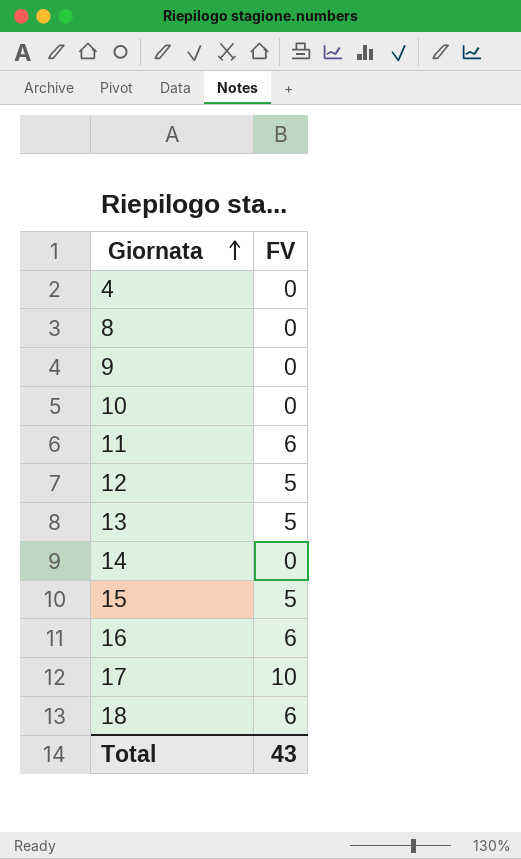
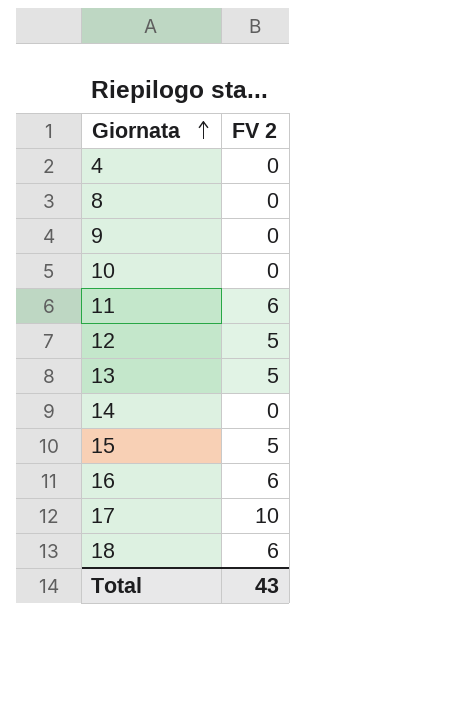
column name: FV -> FV 2

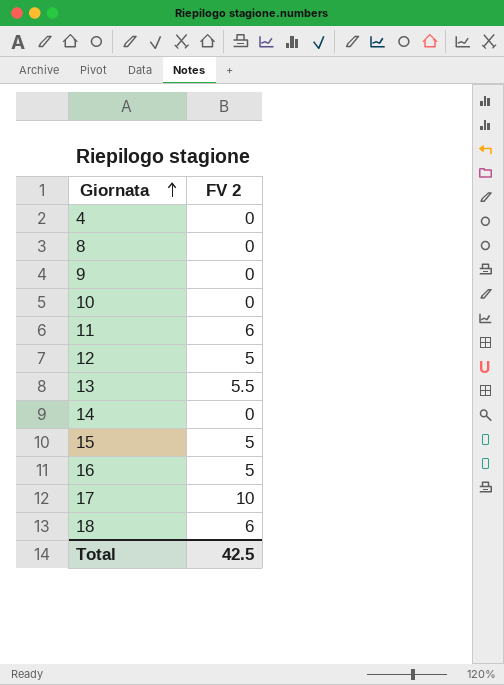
13 | FV 2: 5 -> 5.5
16 | FV 2: 6 -> 5
Total | FV 2: 43 -> 42.5

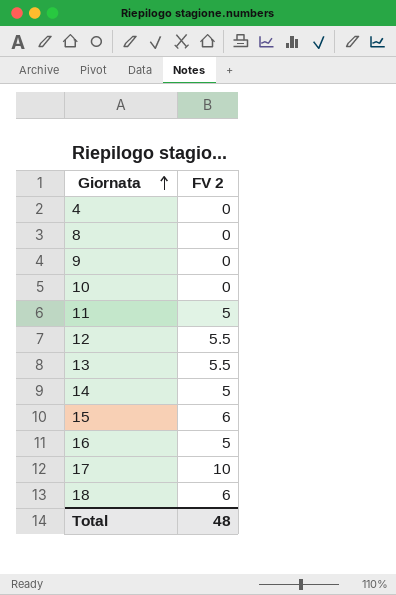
11 | FV 2: 6 -> 5
12 | FV 2: 5 -> 5.5
14 | FV 2: 0 -> 5
15 | FV 2: 5 -> 6
Total | FV 2: 42.5 -> 48

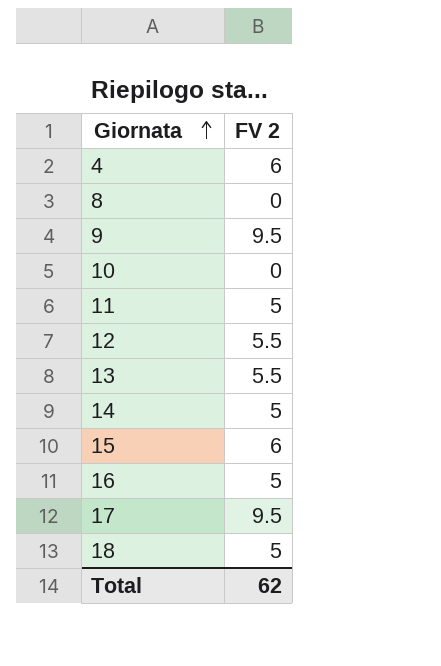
4 | FV 2: 0 -> 6
9 | FV 2: 0 -> 9.5
17 | FV 2: 10 -> 9.5
18 | FV 2: 6 -> 5
Total | FV 2: 48 -> 62

